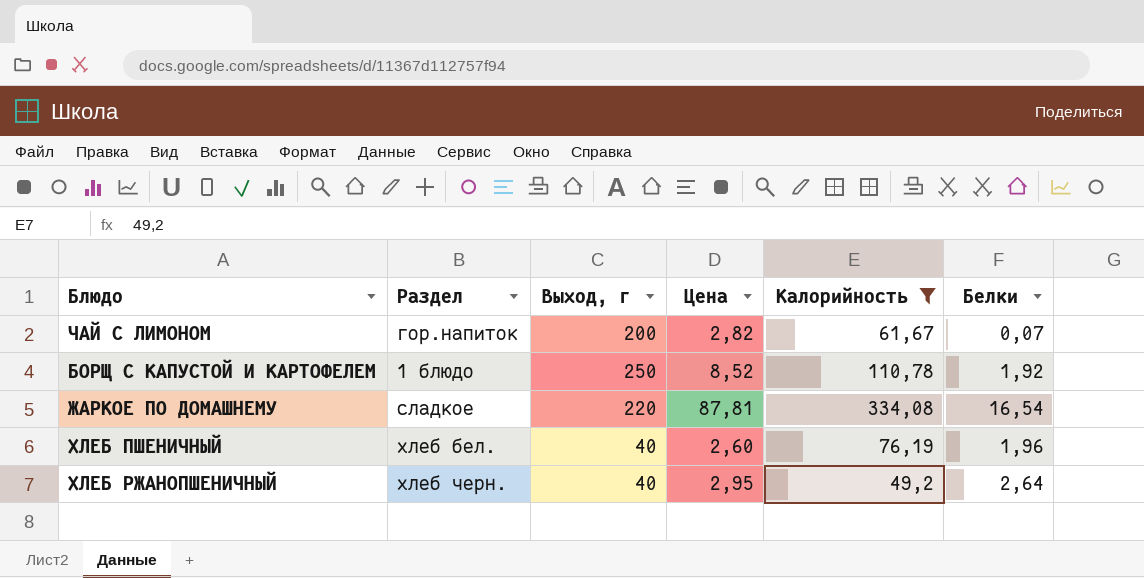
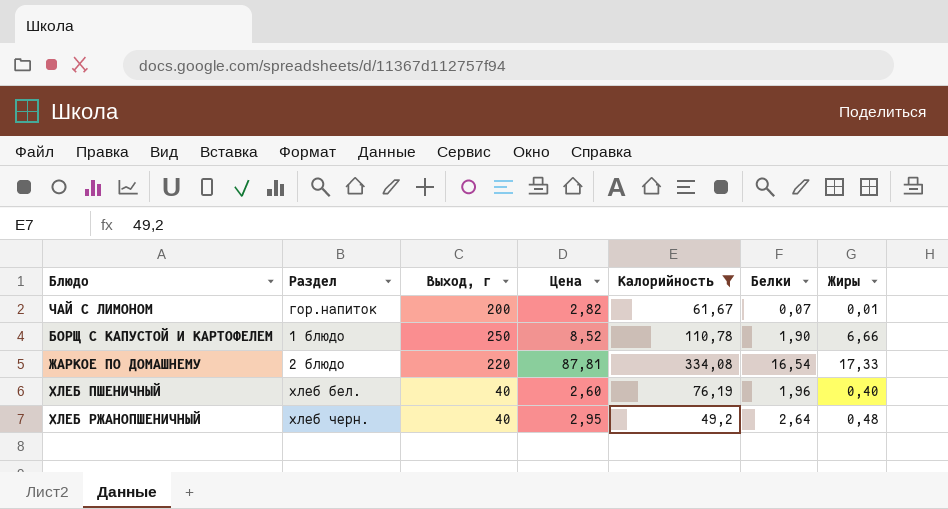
column Жиры | position: none -> 7
БОРЩ С КАПУСТОЙ И КАРТОФЕЛЕМ | Белки: 1,92 -> 1,90
ЖАРКОЕ ПО ДОМАШНЕМУ | Раздел: сладкое -> 2 блюдо

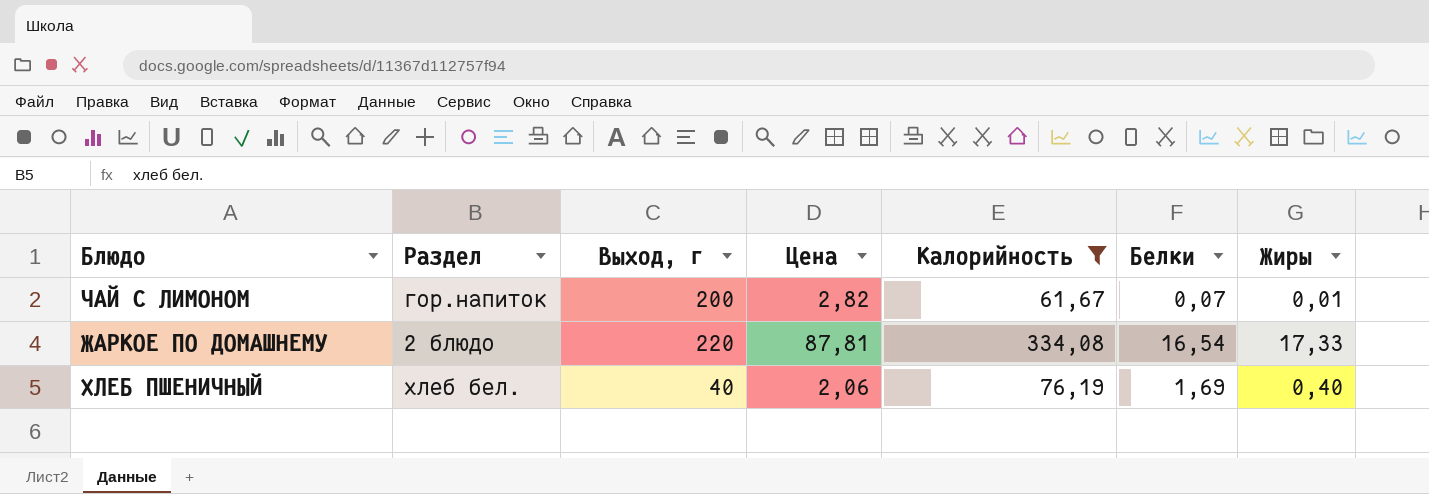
row БОРЩ С КАПУСТОЙ И КАРТОФЕЛЕМ: 1 блюдо | 250 | 8,52 | 110,78 | 1,90 | 6,66 -> none
row ХЛЕБ РЖАНОПШЕНИЧНЫЙ: хлеб черн. | 40 | 2,95 | 49,2 | 2,64 | 0,48 -> none
ХЛЕБ ПШЕНИЧНЫЙ | Цена: 2,60 -> 2,06
ХЛЕБ ПШЕНИЧНЫЙ | Белки: 1,96 -> 1,69

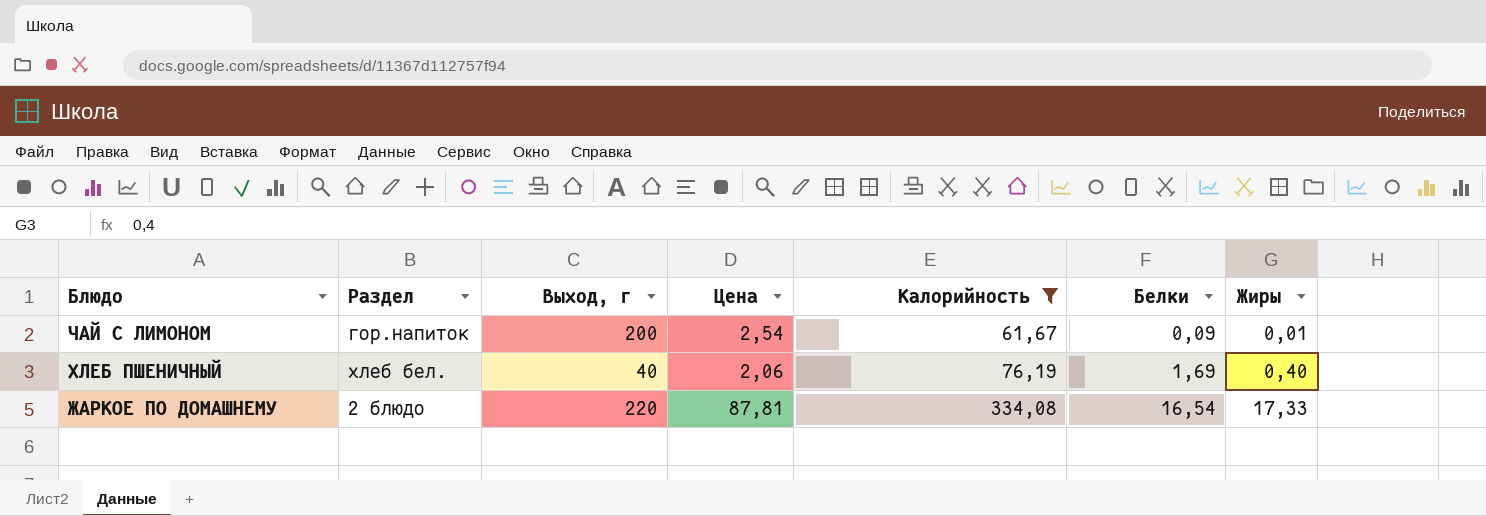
row order: none -> Блюдо descending
ЧАЙ С ЛИМОНОМ | Цена: 2,82 -> 2,54
ЧАЙ С ЛИМОНОМ | Белки: 0,07 -> 0,09

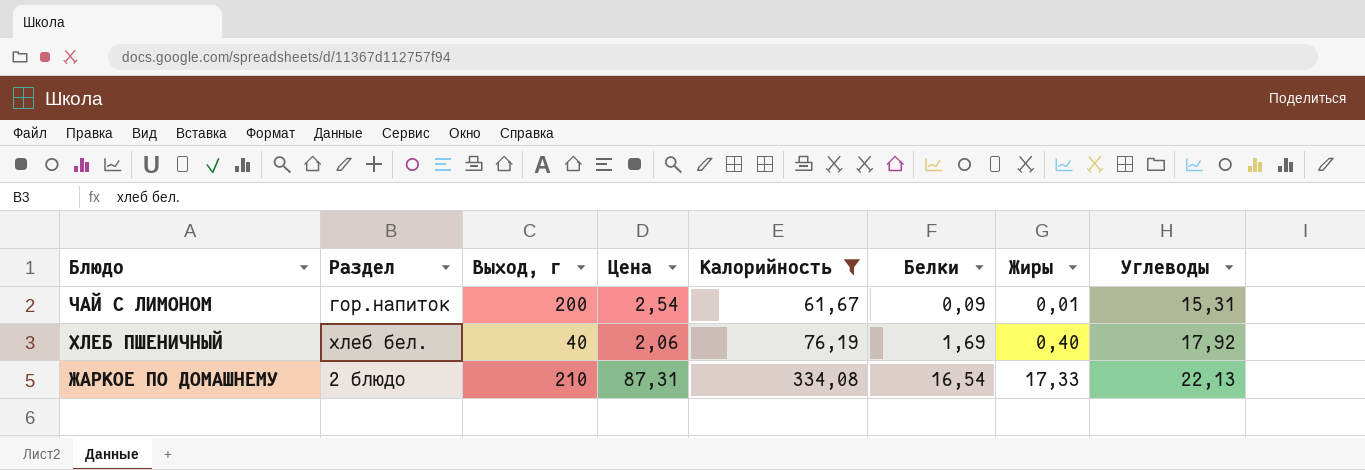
column Углеводы | position: none -> 8
ЖАРКОЕ ПО ДОМАШНЕМУ | Выход, г: 220 -> 210
ЖАРКОЕ ПО ДОМАШНЕМУ | Цена: 87,81 -> 87,31

